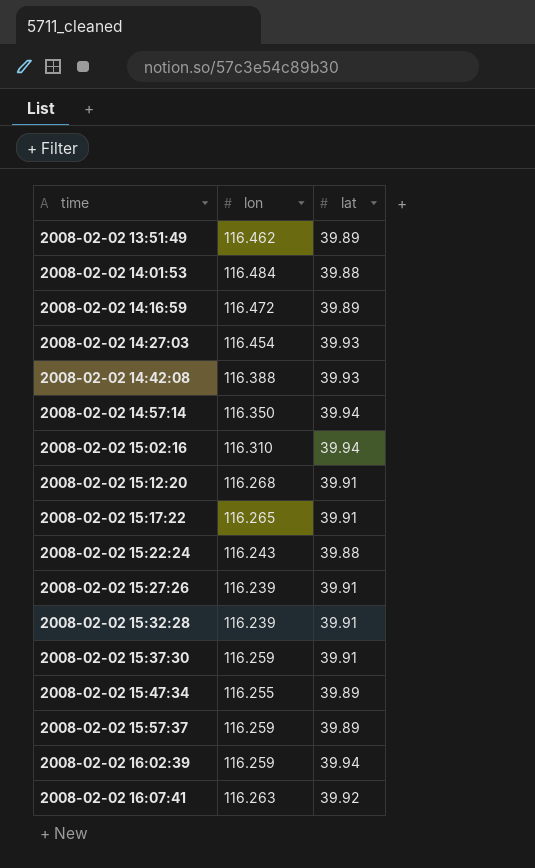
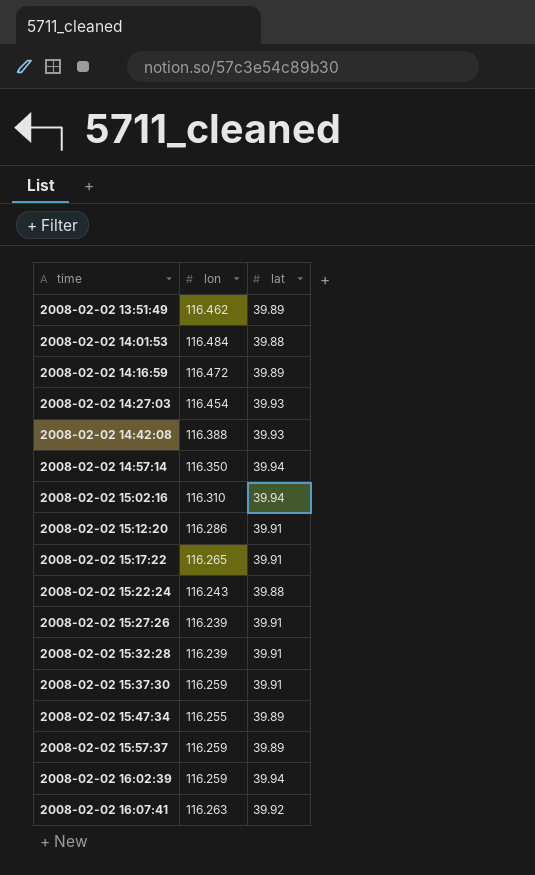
2008-02-02 15:12:20 | lon: 116.268 -> 116.286

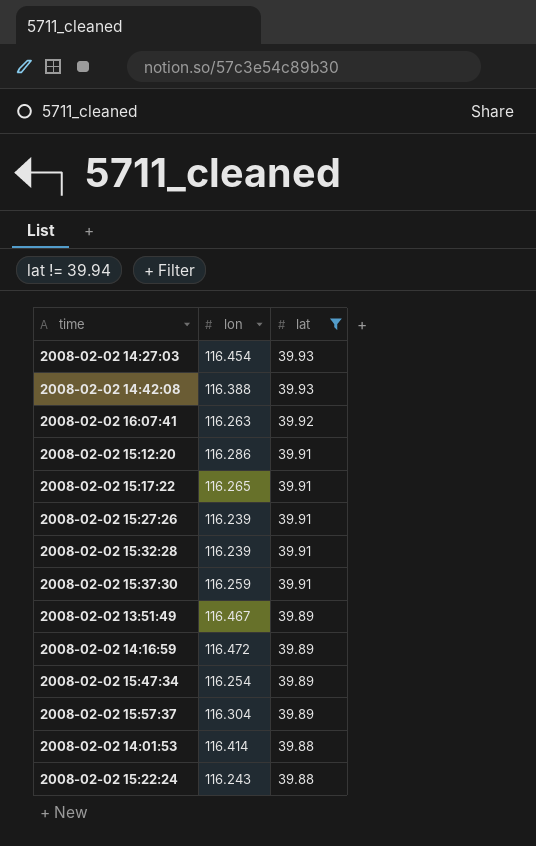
filter: none -> lat != 39.94
row order: time ascending -> lat descending
2008-02-02 13:51:49 | lon: 116.462 -> 116.467
2008-02-02 15:47:34 | lon: 116.255 -> 116.254
2008-02-02 15:57:37 | lon: 116.259 -> 116.304
2008-02-02 14:01:53 | lon: 116.484 -> 116.414

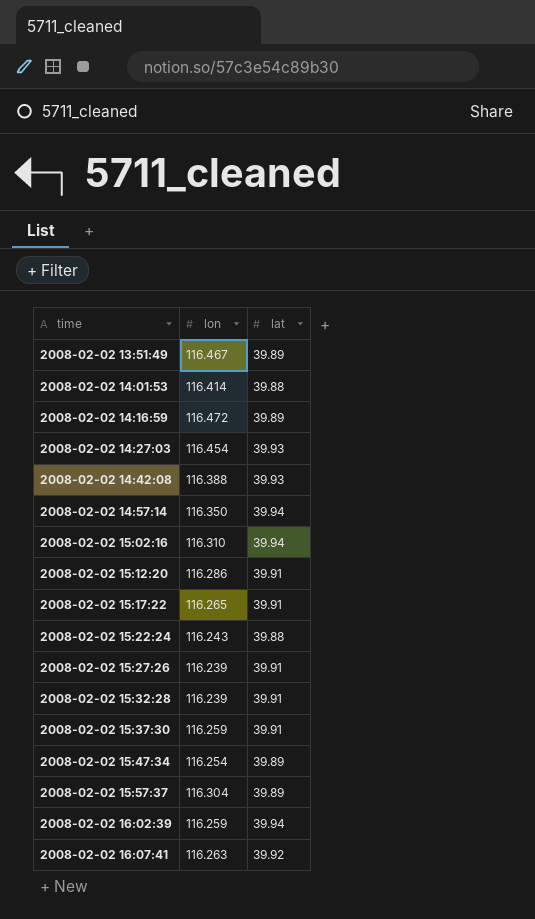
filter: lat != 39.94 -> none
row order: lat descending -> time ascending

